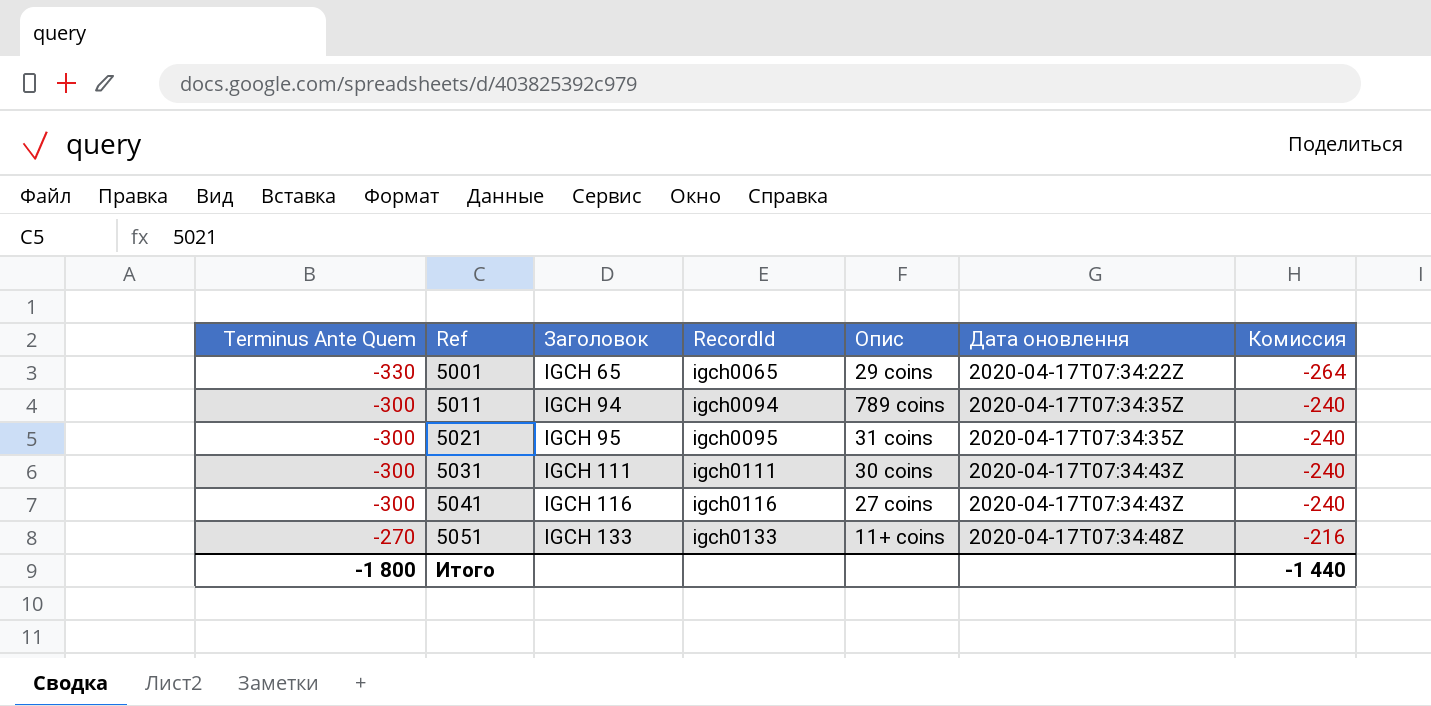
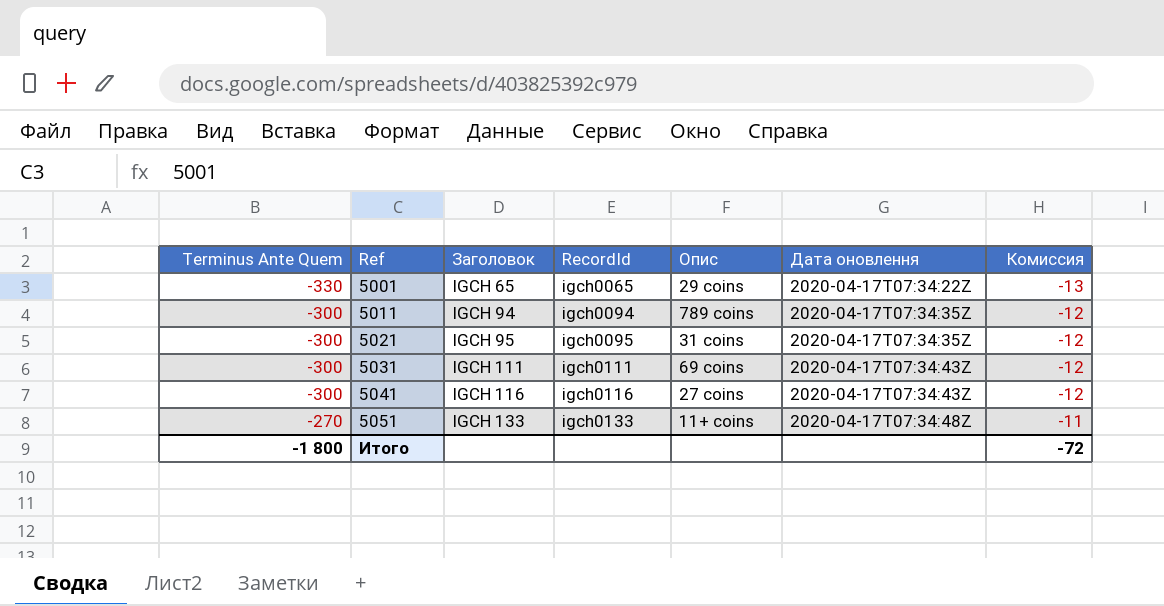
column Комиссия | formula: [Terminus Ante Quem] * 0,8 -> [Terminus Ante Quem] * 0,04
5031 | Опис: 30 coins -> 69 coins
Итого | Комиссия: -1 440 -> -72

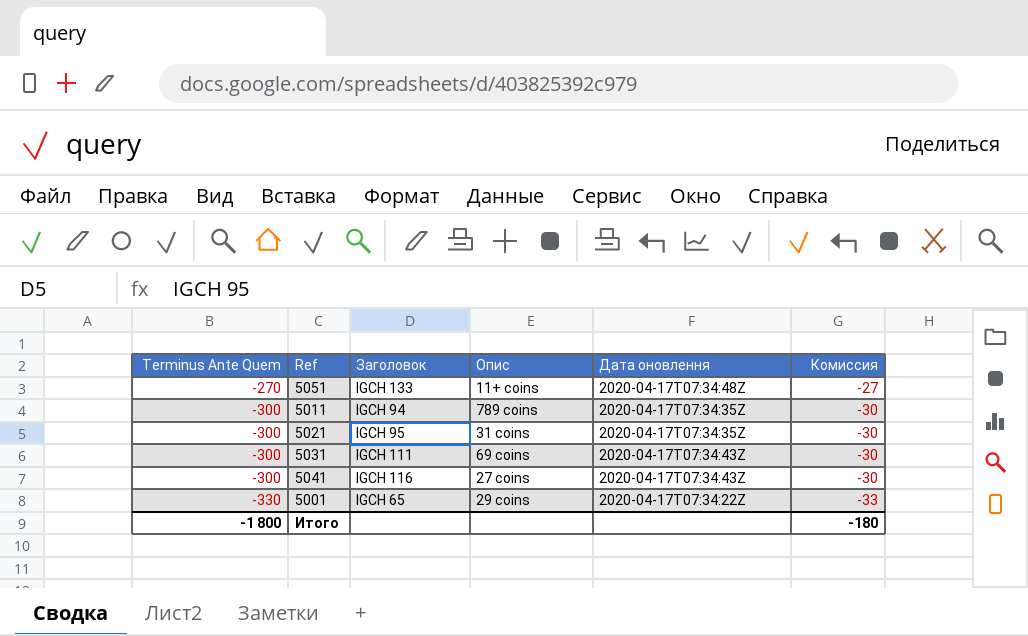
row order: Terminus Ante Quem ascending -> Terminus Ante Quem descending
column RecordId | position: 4 -> none
column Комиссия | formula: [Terminus Ante Quem] * 0,04 -> [Terminus Ante Quem] * 0,1
Итого | Комиссия: -72 -> -180

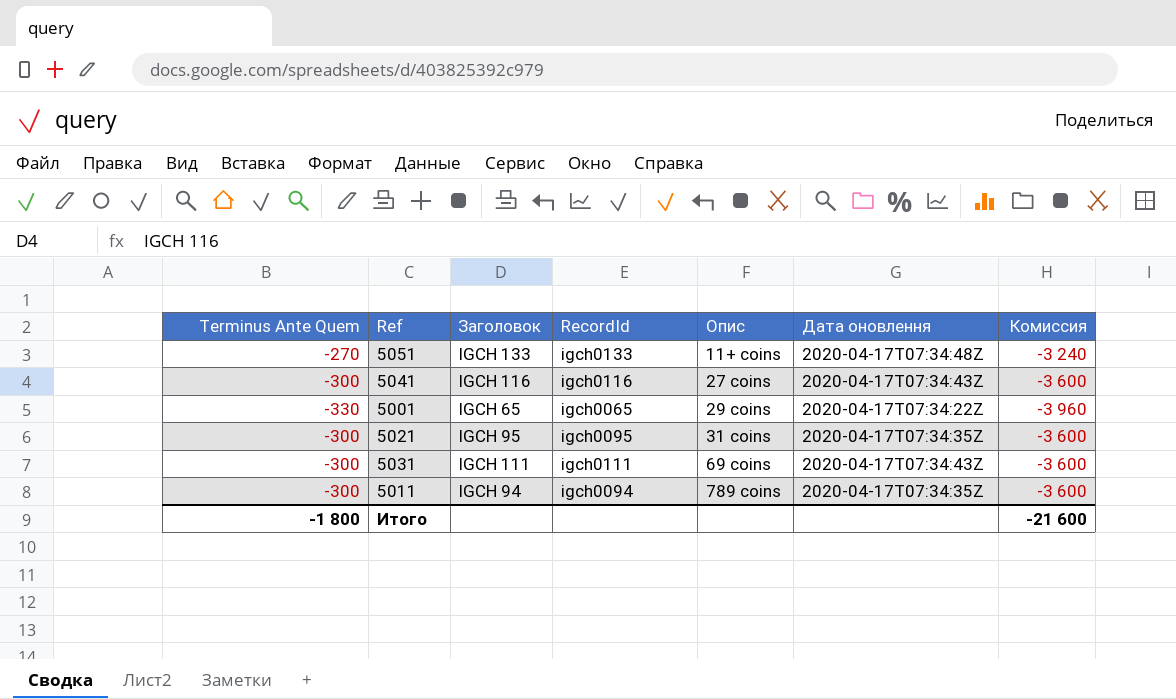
row order: Terminus Ante Quem descending -> Опис ascending
column RecordId | position: none -> 4
column Комиссия | formula: [Terminus Ante Quem] * 0,1 -> [Terminus Ante Quem] * 12
Итого | Комиссия: -180 -> -21 600

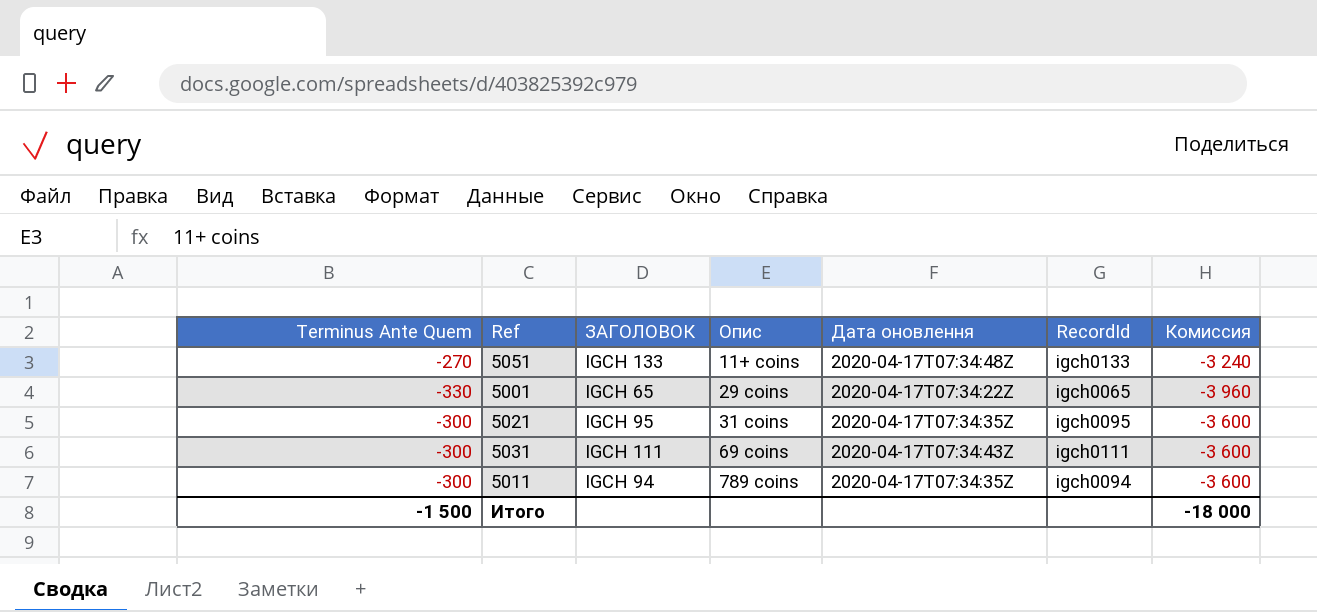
column name: Заголовок -> ЗАГОЛОВОК
column RecordId | position: 4 -> 6
row 5041: -300 | IGCH 116 | igch0116 | 27 coins | 2020-04-17T07:34:43Z | -3 600 -> none
Итого | Terminus Ante Quem: -1 800 -> -1 500
Итого | Комиссия: -21 600 -> -18 000

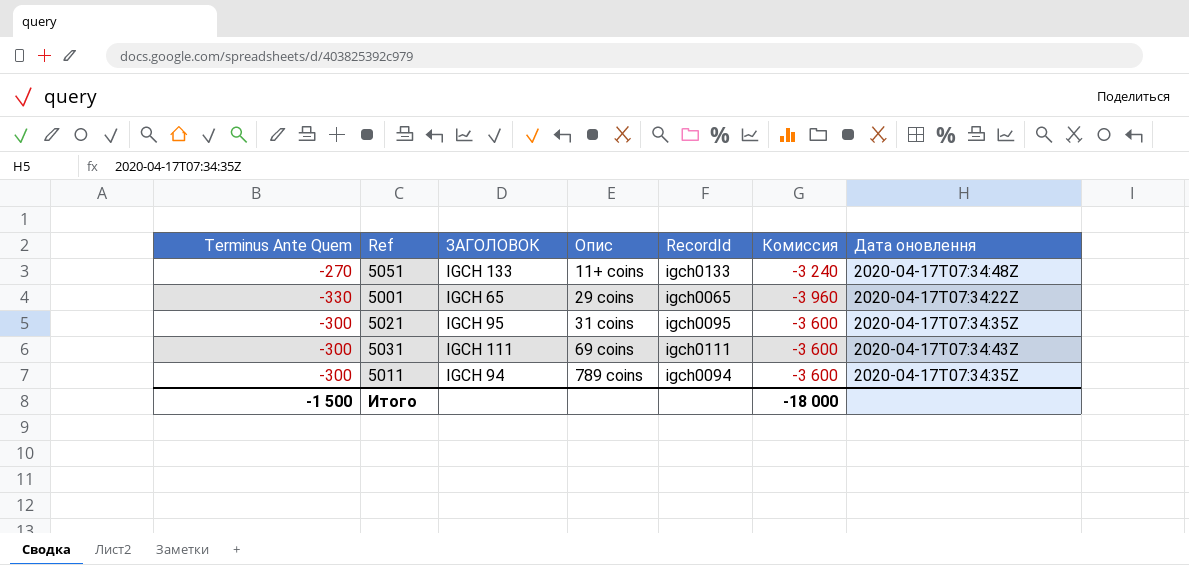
column Дата оновлення | position: 5 -> 7

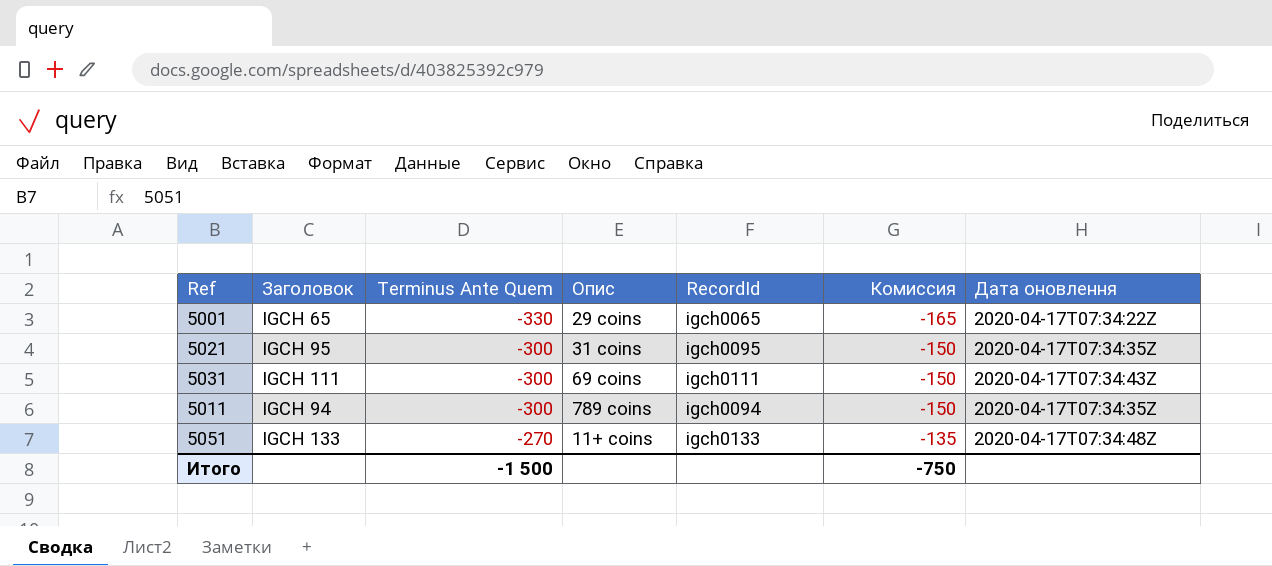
row order: Опис ascending -> Terminus Ante Quem ascending
column name: ЗАГОЛОВОК -> Заголовок
column Terminus Ante Quem | position: 1 -> 3
column Комиссия | formula: [Terminus Ante Quem] * 12 -> [Terminus Ante Quem] * 0,5
Итого | Комиссия: -18 000 -> -750

